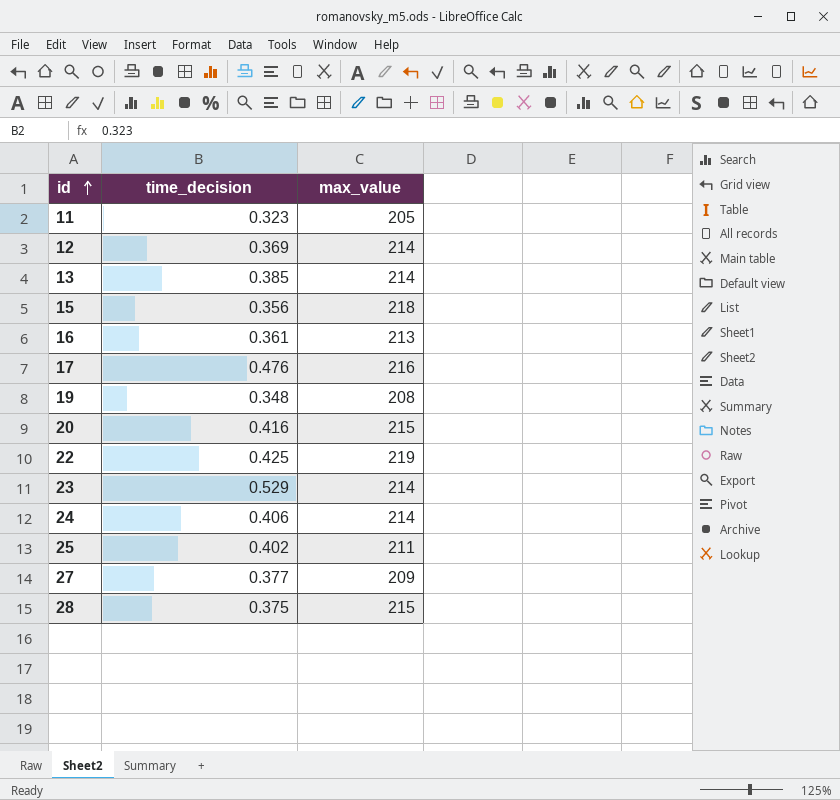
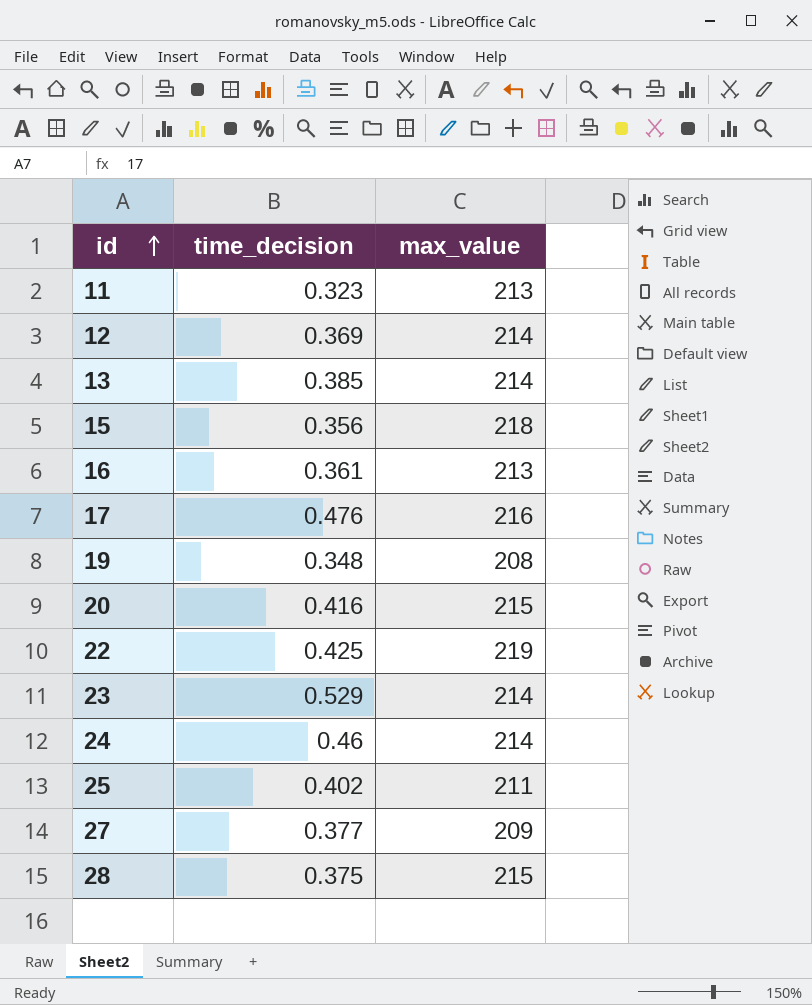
11 | max_value: 205 -> 213
24 | time_decision: 0.406 -> 0.46

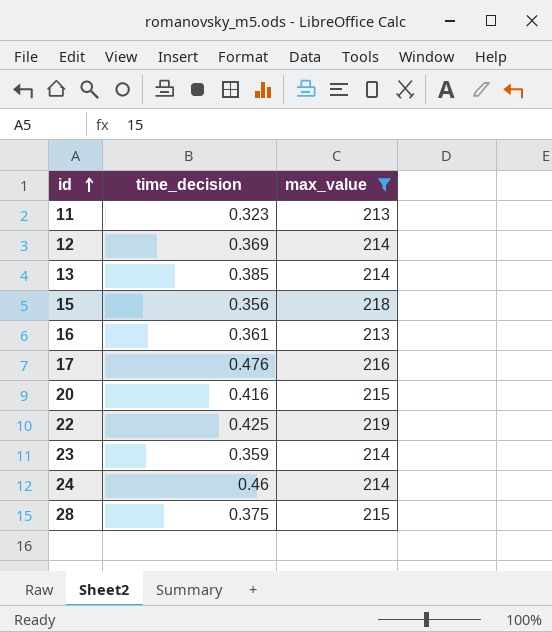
filter: none -> max_value >= 213
23 | time_decision: 0.529 -> 0.359

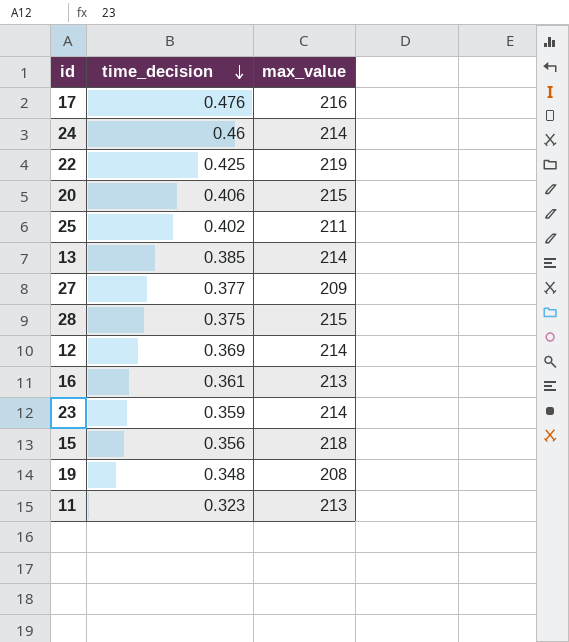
filter: max_value >= 213 -> none
row order: id ascending -> time_decision descending
20 | time_decision: 0.416 -> 0.406

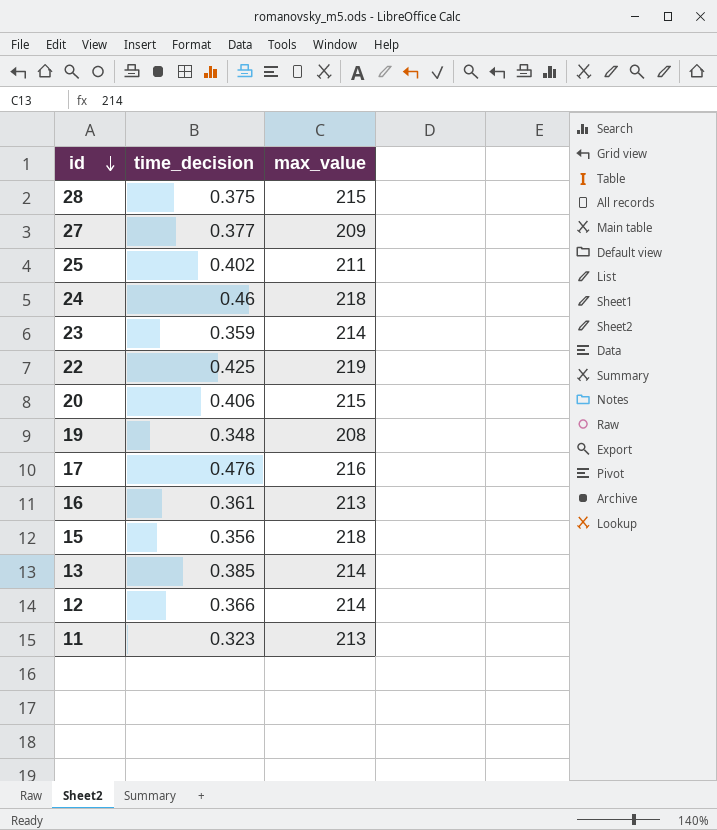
row order: time_decision descending -> id descending
24 | max_value: 214 -> 218
12 | time_decision: 0.369 -> 0.366

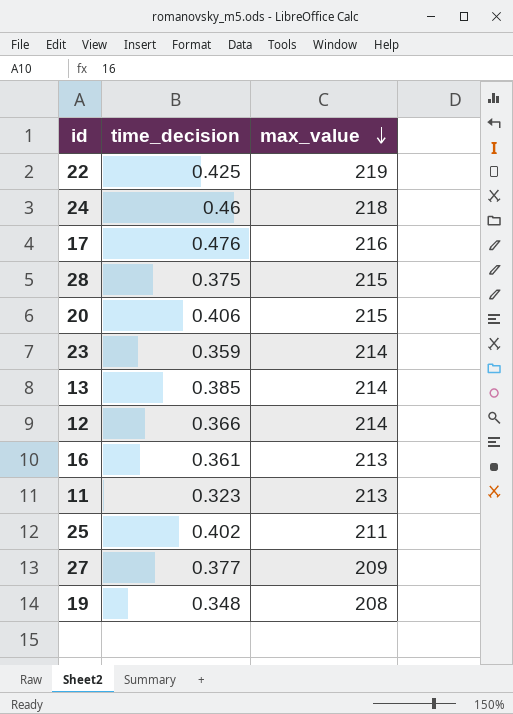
row order: id descending -> max_value descending
row 15: 0.356 | 218 -> none

